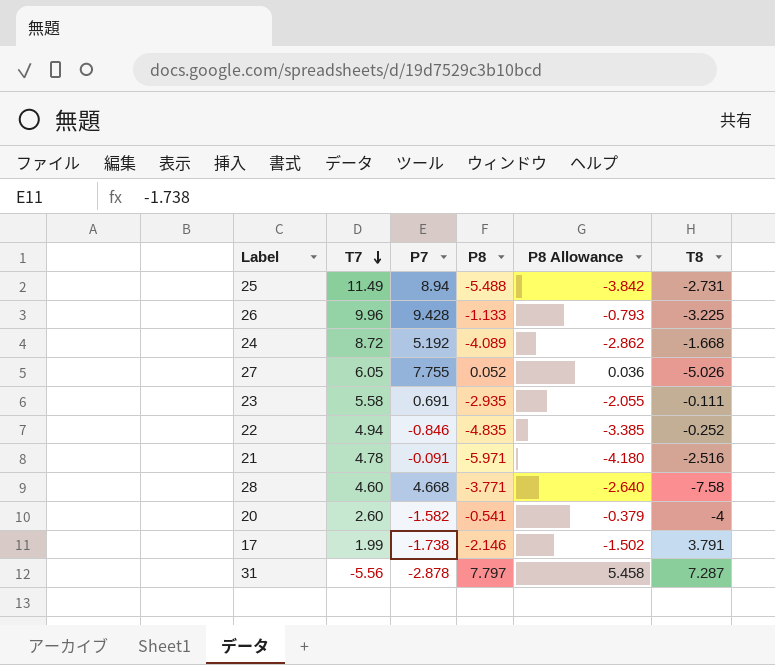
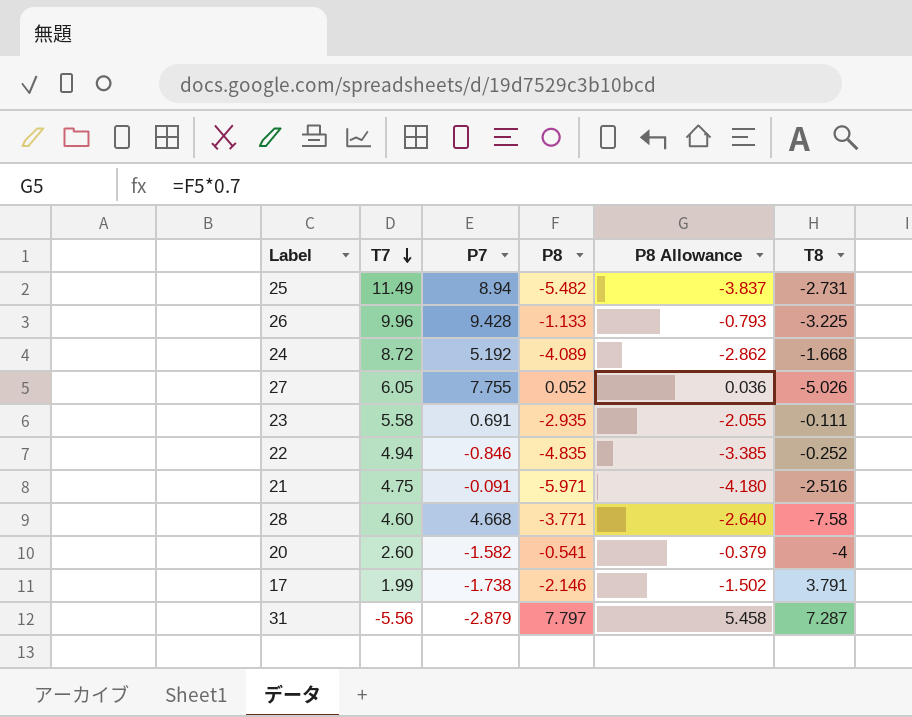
25 | P8: -5.488 -> -5.482
25 | P8 Allowance: -3.842 -> -3.837
21 | T7: 4.78 -> 4.75
31 | P7: -2.878 -> -2.879

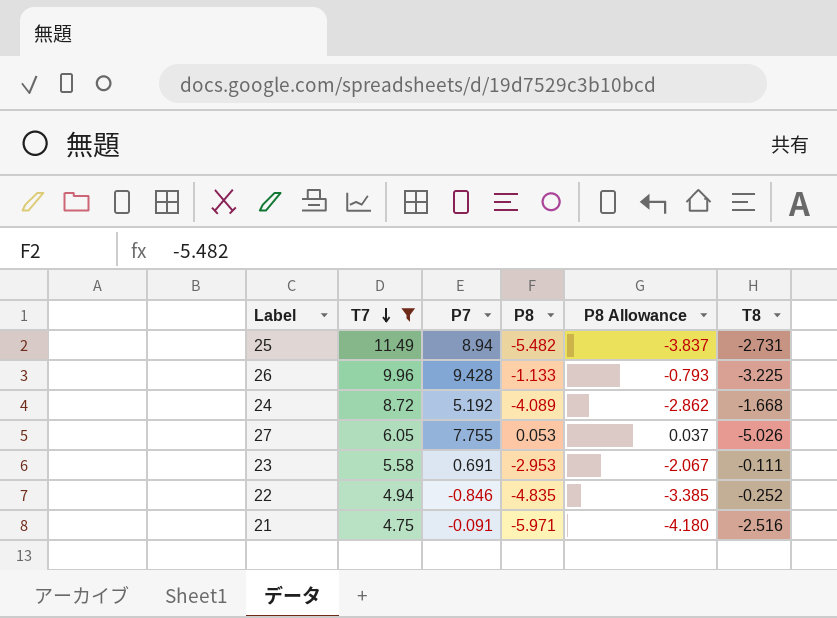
filter: none -> T7 >= 4.75
27 | P8: 0.052 -> 0.053
27 | P8 Allowance: 0.036 -> 0.037
23 | P8: -2.935 -> -2.953
23 | P8 Allowance: -2.055 -> -2.067

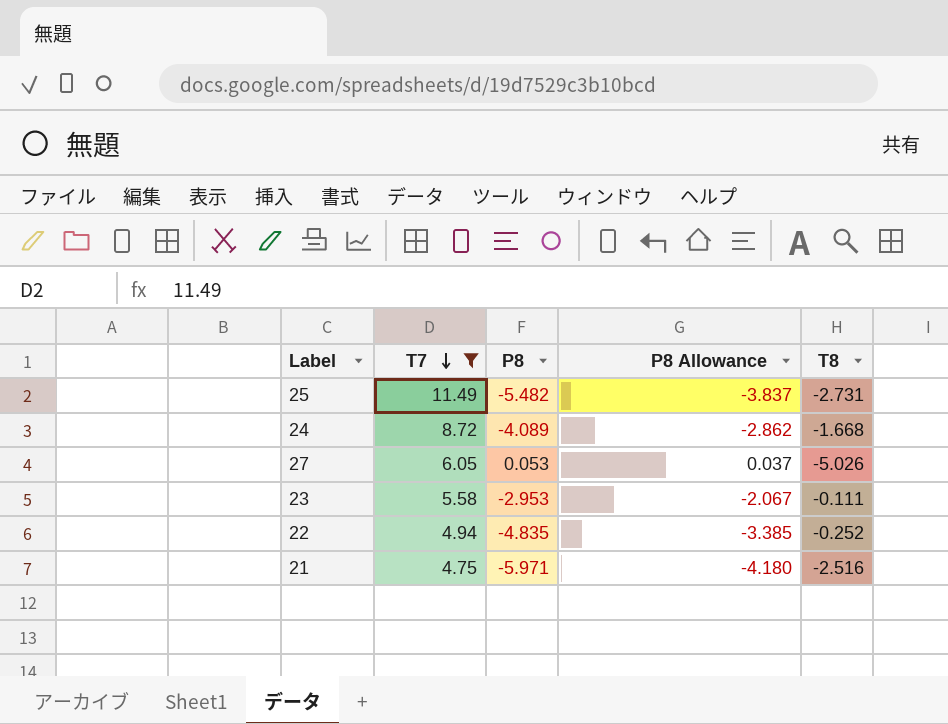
column P7 | position: 3 -> none
row 26: 9.96 | 9.428 | -1.133 | -0.793 | -3.225 -> none

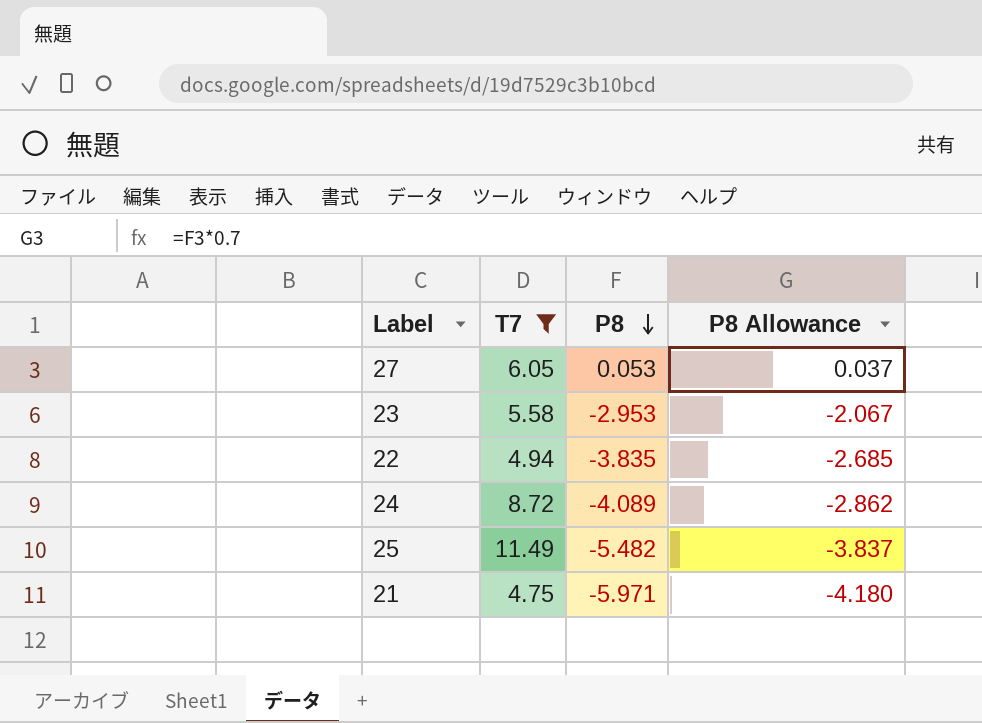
row order: T7 descending -> P8 descending
column T8 | position: 5 -> none
22 | P8: -4.835 -> -3.835
22 | P8 Allowance: -3.385 -> -2.685

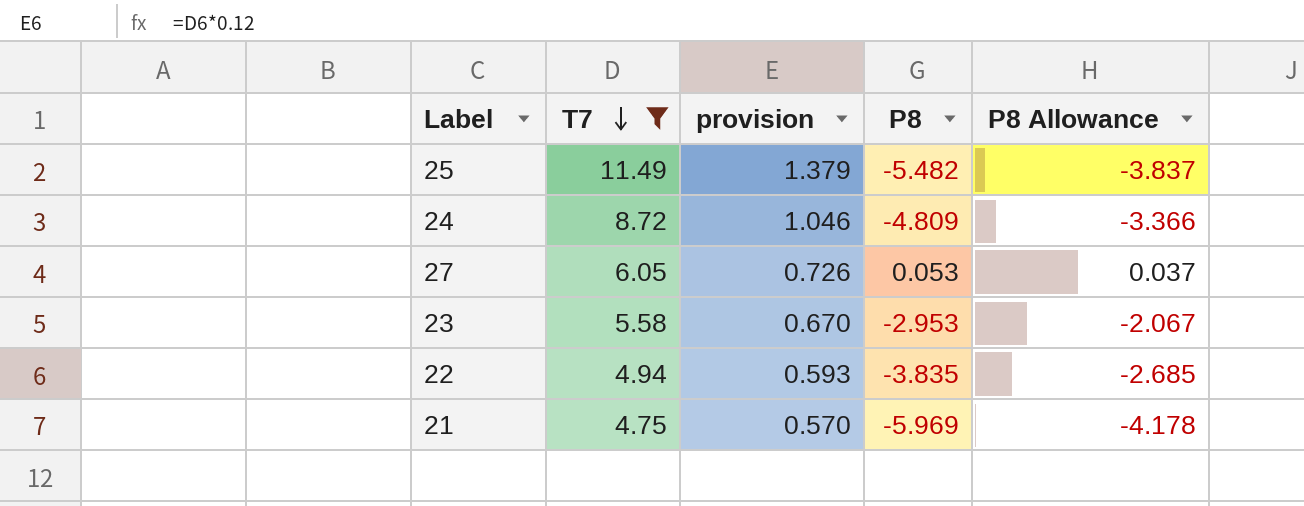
row order: P8 descending -> T7 descending
column provision | formula: none -> [T7] * 0.12
24 | P8: -4.089 -> -4.809
24 | P8 Allowance: -2.862 -> -3.366
21 | P8: -5.971 -> -5.969
21 | P8 Allowance: -4.180 -> -4.178

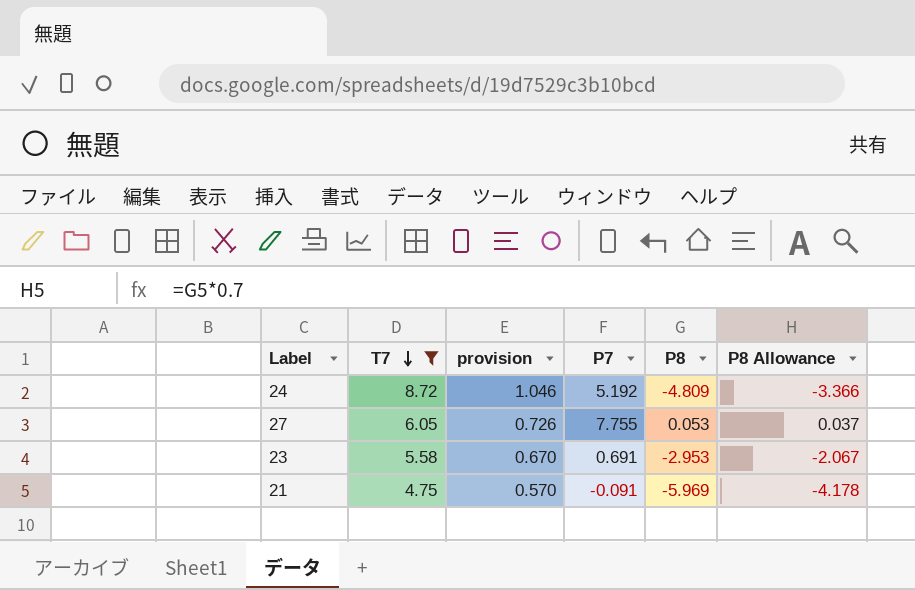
column P7 | position: none -> 4
row 25: 11.49 | 1.379 | -5.482 | -3.837 -> none
row 22: 4.94 | 0.593 | -3.835 | -2.685 -> none

